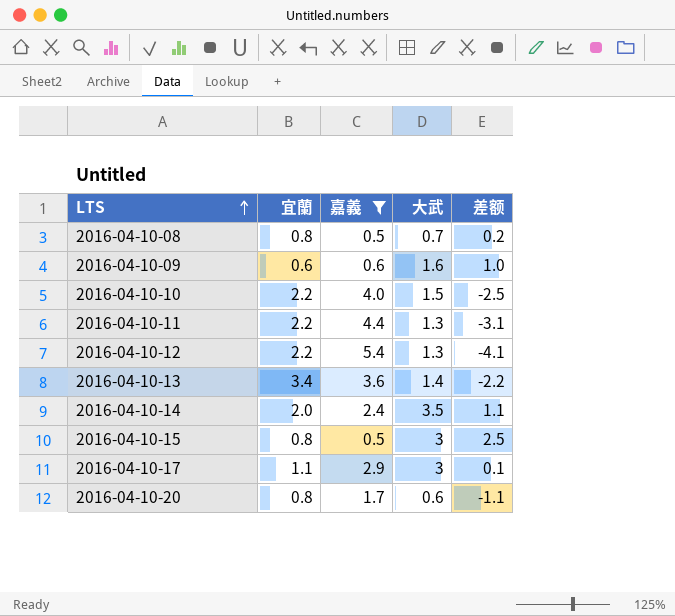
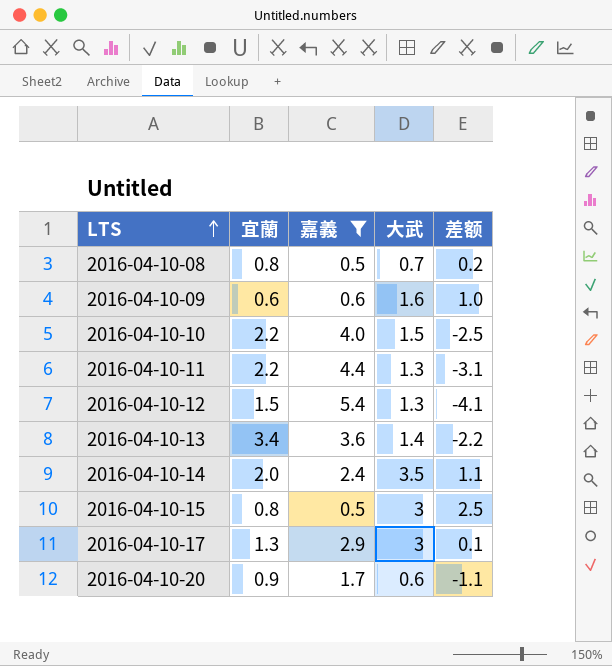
2016-04-10-12 | 宜蘭: 2.2 -> 1.5
2016-04-10-17 | 宜蘭: 1.1 -> 1.3
2016-04-10-20 | 宜蘭: 0.8 -> 0.9

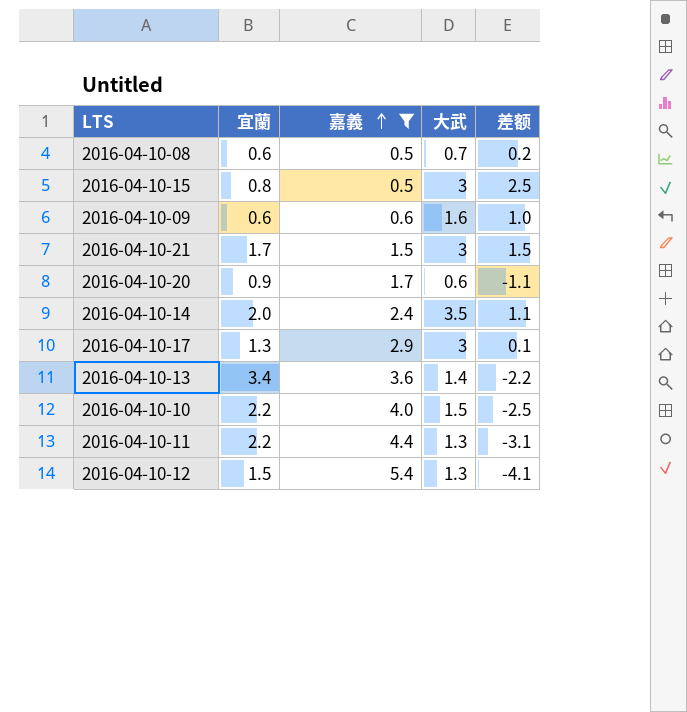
row order: LTS ascending -> 嘉義 ascending
2016-04-10-08 | 宜蘭: 0.8 -> 0.6
row 2016-04-10-21: none -> 1.7 | 1.5 | 3 | 1.5

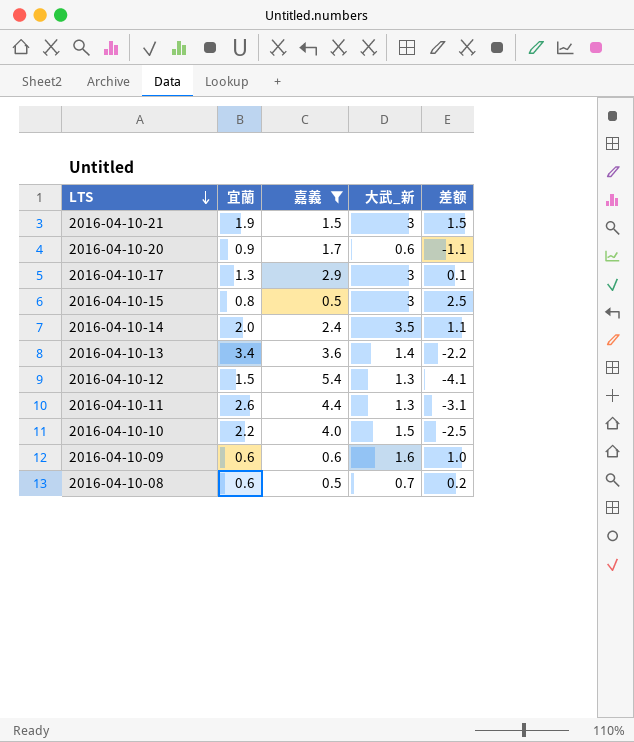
row order: 嘉義 ascending -> LTS descending
column name: 大武 -> 大武_新
2016-04-10-21 | 宜蘭: 1.7 -> 1.9
2016-04-10-11 | 宜蘭: 2.2 -> 2.6

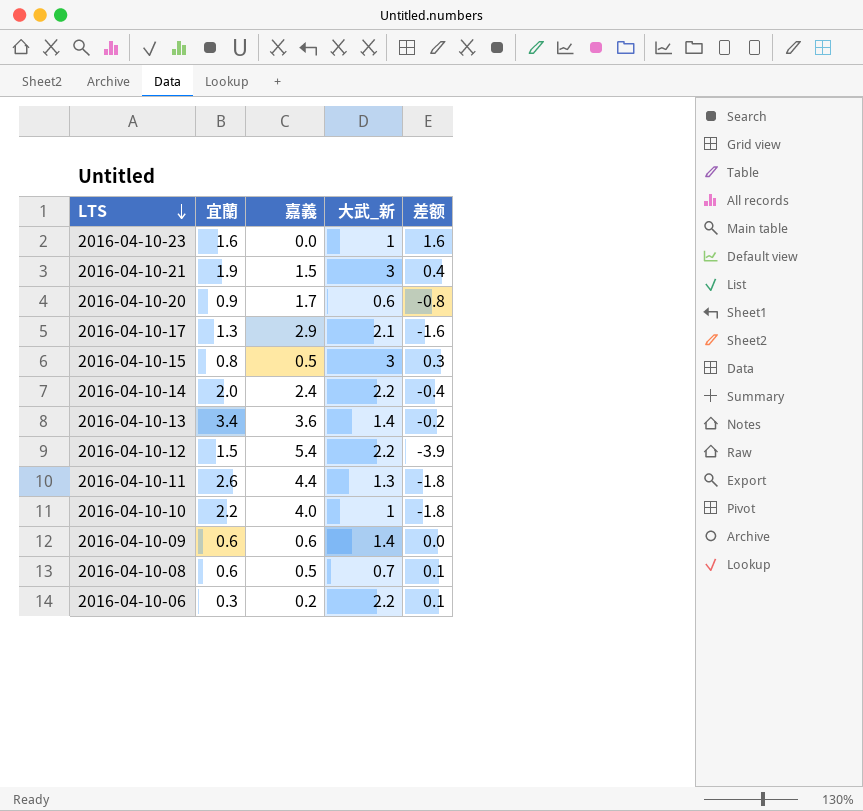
filter: 嘉義 >= 0.5 -> none
column 差额 | formula: [大武_新] - [嘉義] -> [宜蘭] - [嘉義]
2016-04-10-17 | 大武_新: 3 -> 2.1
2016-04-10-14 | 大武_新: 3.5 -> 2.2
2016-04-10-12 | 大武_新: 1.3 -> 2.2
2016-04-10-10 | 大武_新: 1.5 -> 1
2016-04-10-09 | 大武_新: 1.6 -> 1.4

